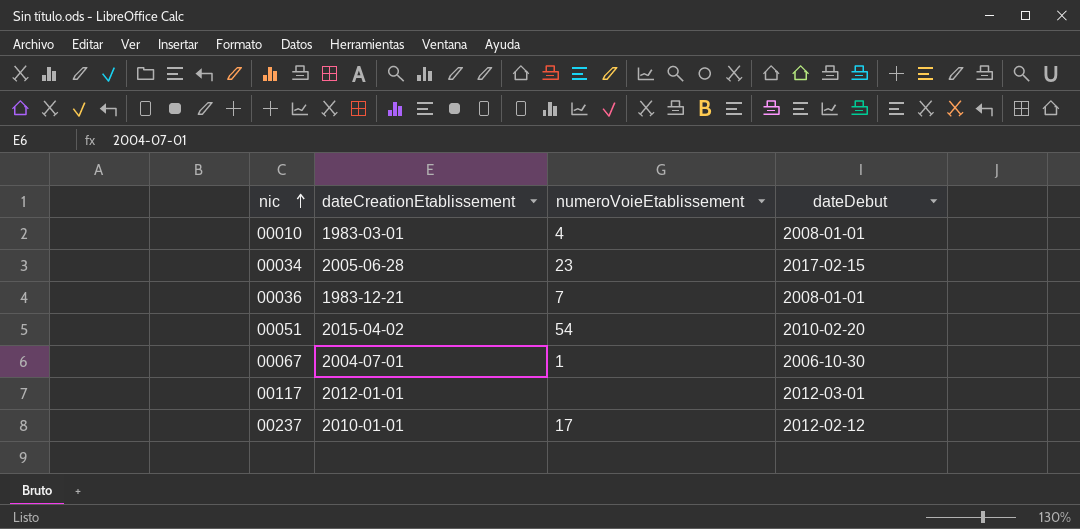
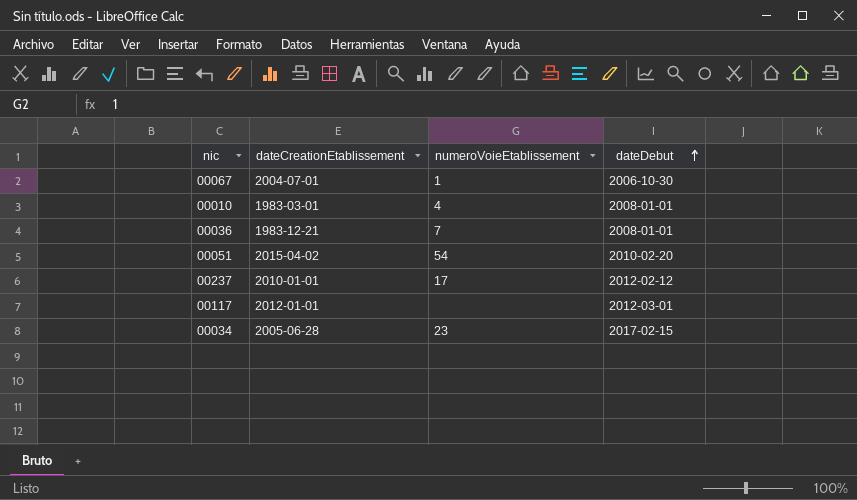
row order: nic ascending -> dateDebut ascending

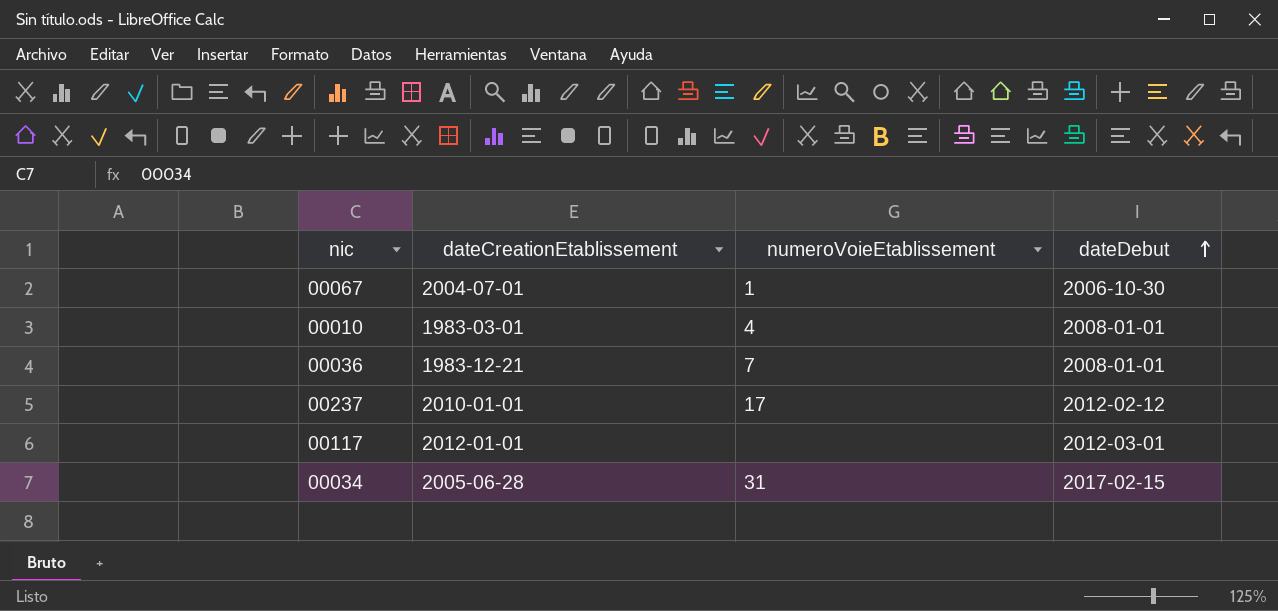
row 00051: 2015-04-02 | 54 | 2010-02-20 -> none
00034 | numeroVoieEtablissement: 23 -> 31

